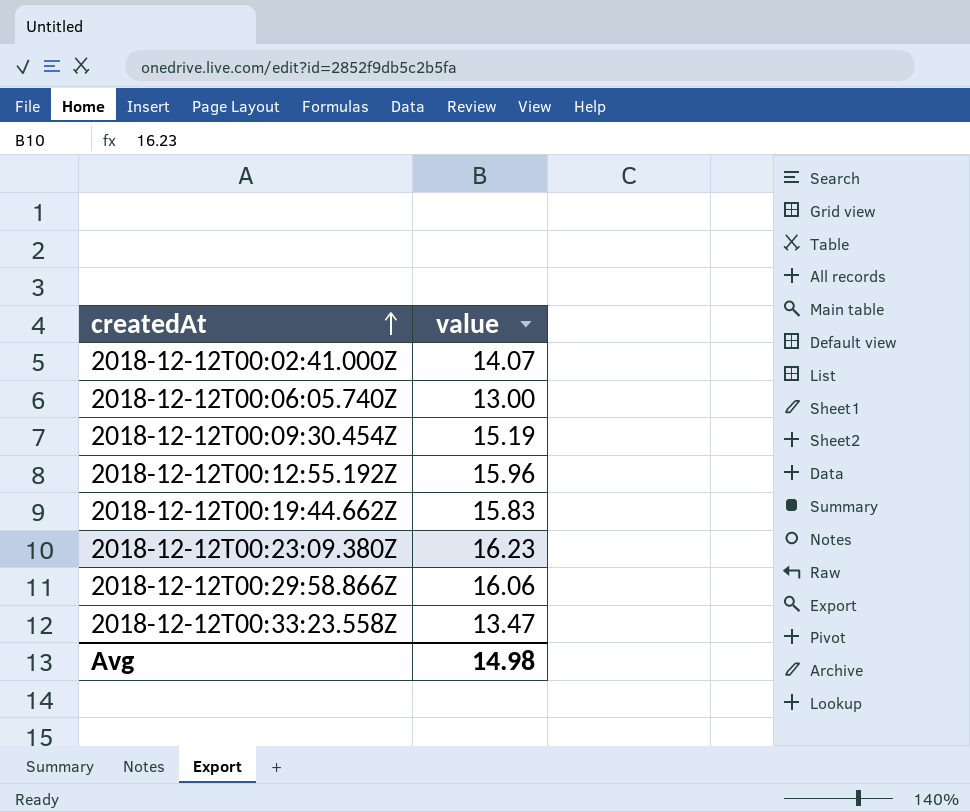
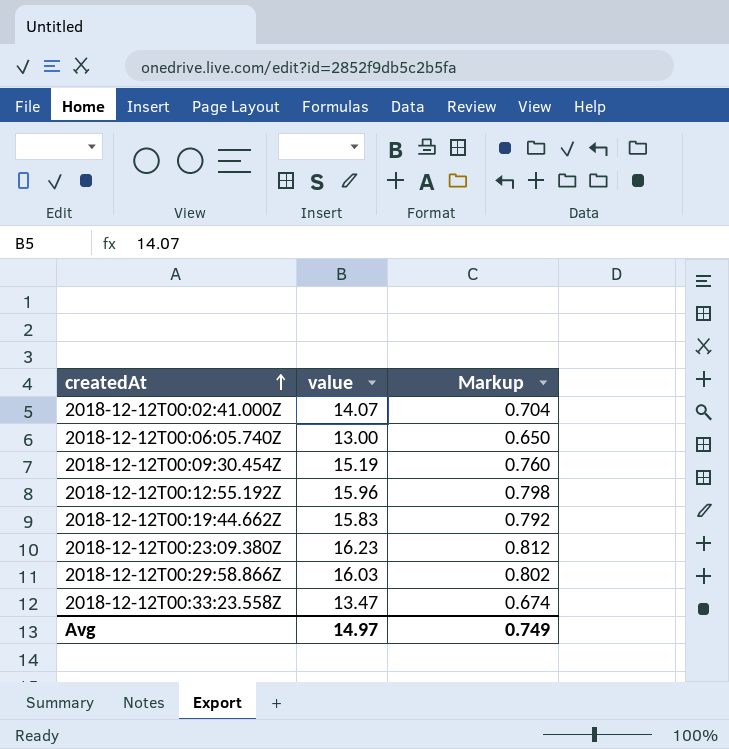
column Markup | formula: none -> [value] * 0.05
2018-12-12T00:29:58.866Z | value: 16.06 -> 16.03
Avg | value: 14.98 -> 14.97

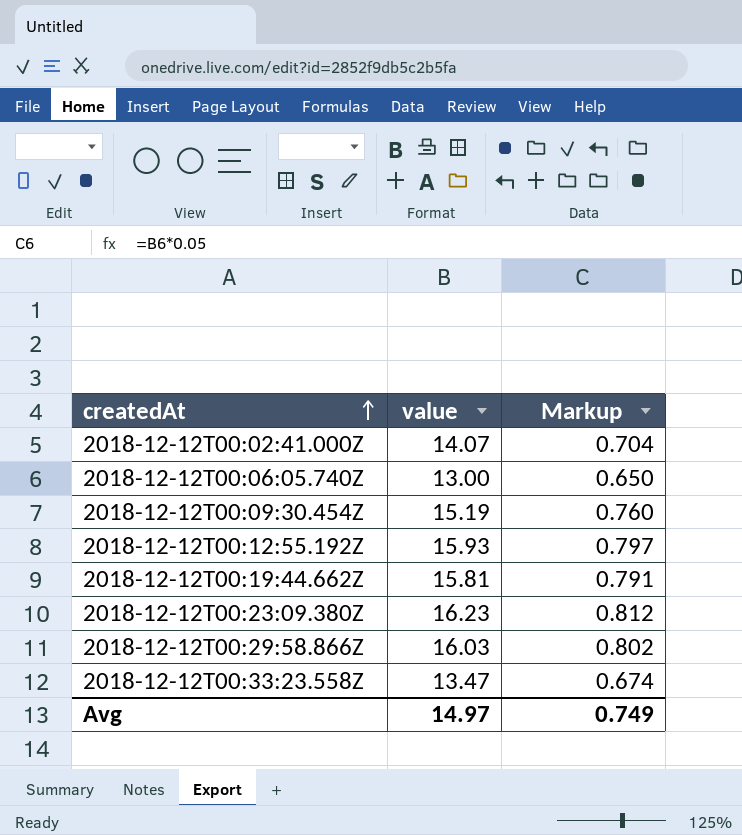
2018-12-12T00:12:55.192Z | value: 15.96 -> 15.93
2018-12-12T00:12:55.192Z | Markup: 0.798 -> 0.797
2018-12-12T00:19:44.662Z | value: 15.83 -> 15.81
2018-12-12T00:19:44.662Z | Markup: 0.792 -> 0.791

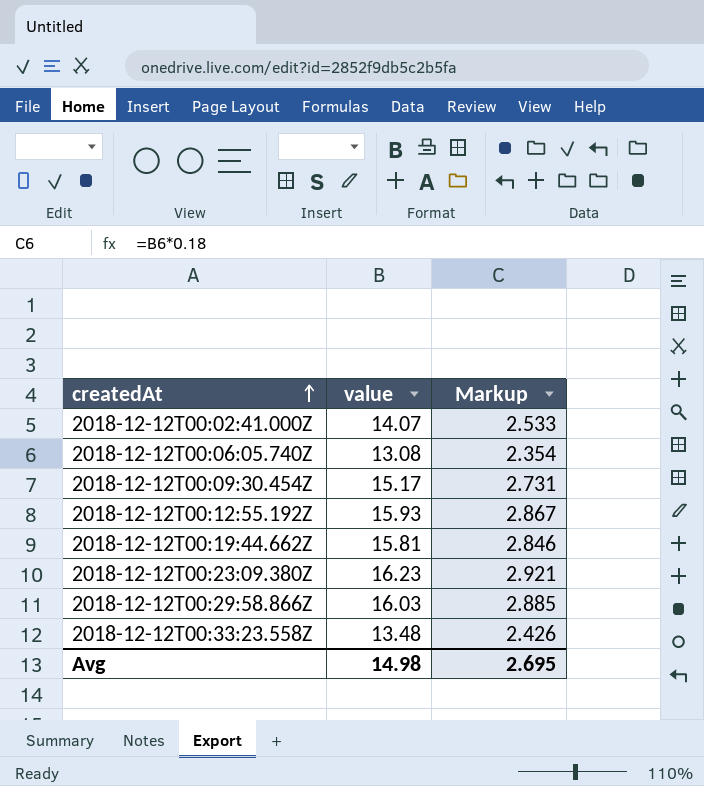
column Markup | formula: [value] * 0.05 -> [value] * 0.18
2018-12-12T00:06:05.740Z | value: 13.00 -> 13.08
2018-12-12T00:09:30.454Z | value: 15.19 -> 15.17
2018-12-12T00:33:23.558Z | value: 13.47 -> 13.48
Avg | value: 14.97 -> 14.98
Avg | Markup: 0.749 -> 2.695

